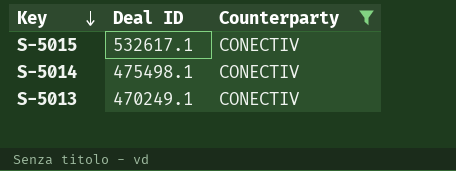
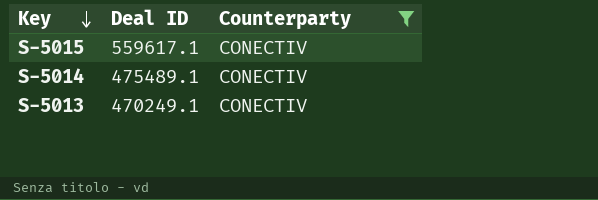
S-5015 | Deal ID: 532617.1 -> 559617.1
S-5014 | Deal ID: 475498.1 -> 475489.1

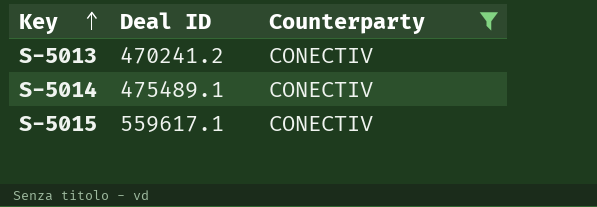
row order: Key descending -> Key ascending
S-5013 | Deal ID: 470249.1 -> 470241.2

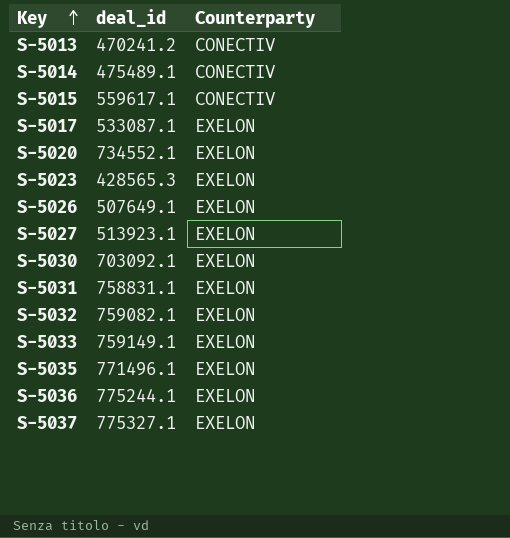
filter: Counterparty = CONECTIV -> none
column name: Deal ID -> deal_id

